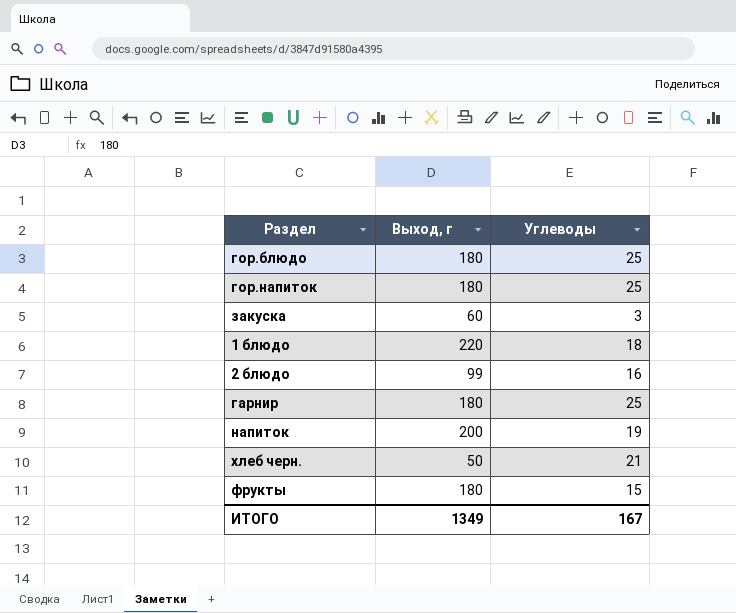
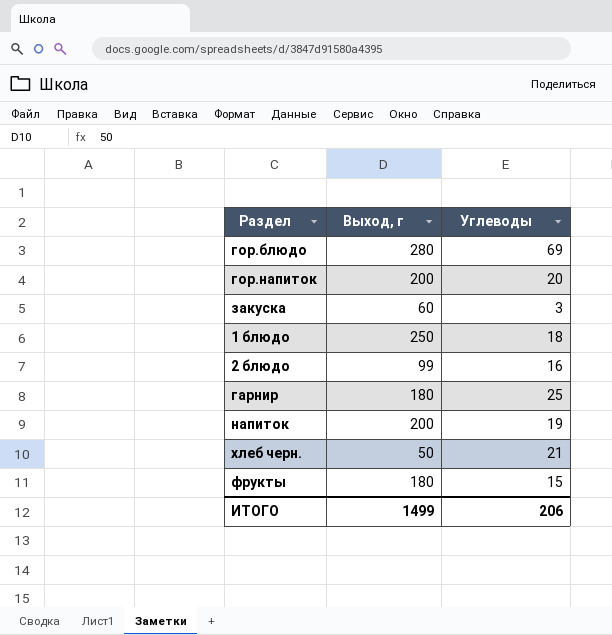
гор.блюдо | Выход, г: 180 -> 280
гор.блюдо | Углеводы: 25 -> 69
гор.напиток | Выход, г: 180 -> 200
гор.напиток | Углеводы: 25 -> 20
1 блюдо | Выход, г: 220 -> 250
ИТОГО | Выход, г: 1349 -> 1499
ИТОГО | Углеводы: 167 -> 206

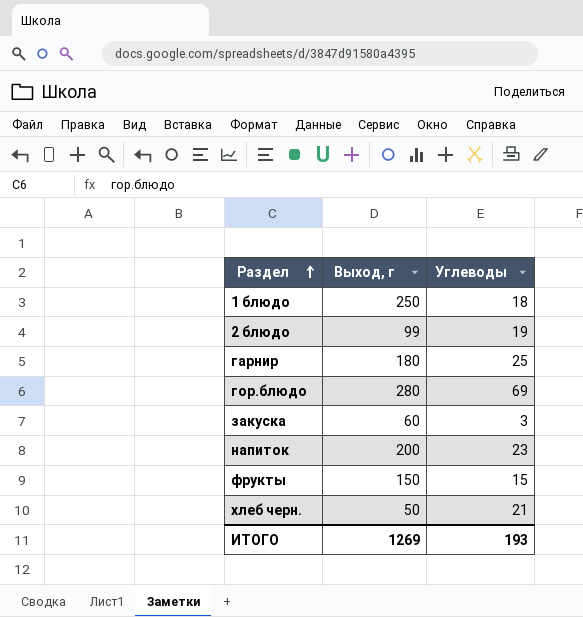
row order: none -> Раздел ascending
row гор.напиток: 200 | 20 -> none
2 блюдо | Углеводы: 16 -> 19
напиток | Углеводы: 19 -> 23
фрукты | Выход, г: 180 -> 150
ИТОГО | Выход, г: 1499 -> 1269
ИТОГО | Углеводы: 206 -> 193

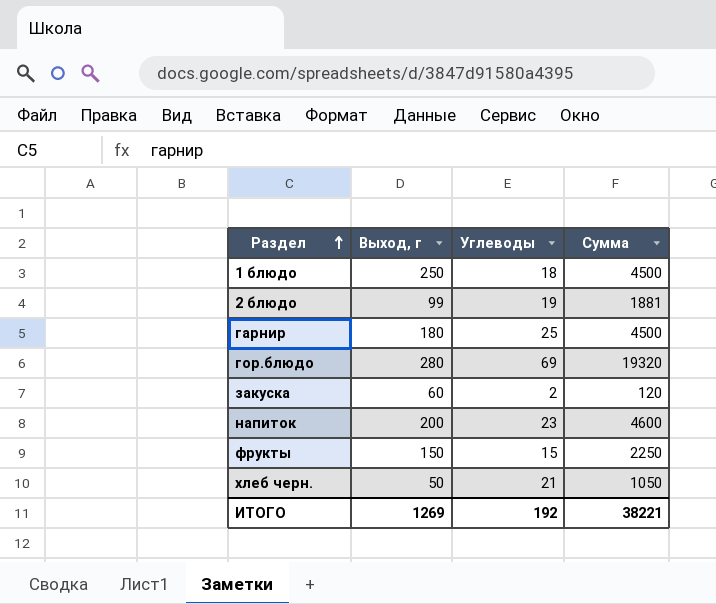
column Сумма | formula: none -> [Выход, г] * [Углеводы]
закуска | Углеводы: 3 -> 2
ИТОГО | Углеводы: 193 -> 192

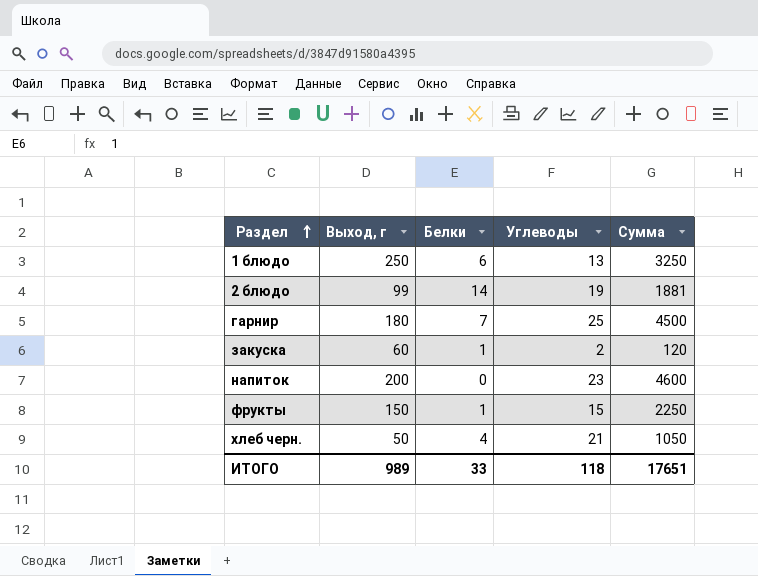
column Белки | position: none -> 3
row гор.блюдо: 280 | 69 | 19320 -> none
1 блюдо | Углеводы: 18 -> 13
1 блюдо | Сумма: 4500 -> 3250
ИТОГО | Выход, г: 1269 -> 989
ИТОГО | Углеводы: 192 -> 118
ИТОГО | Сумма: 38221 -> 17651

